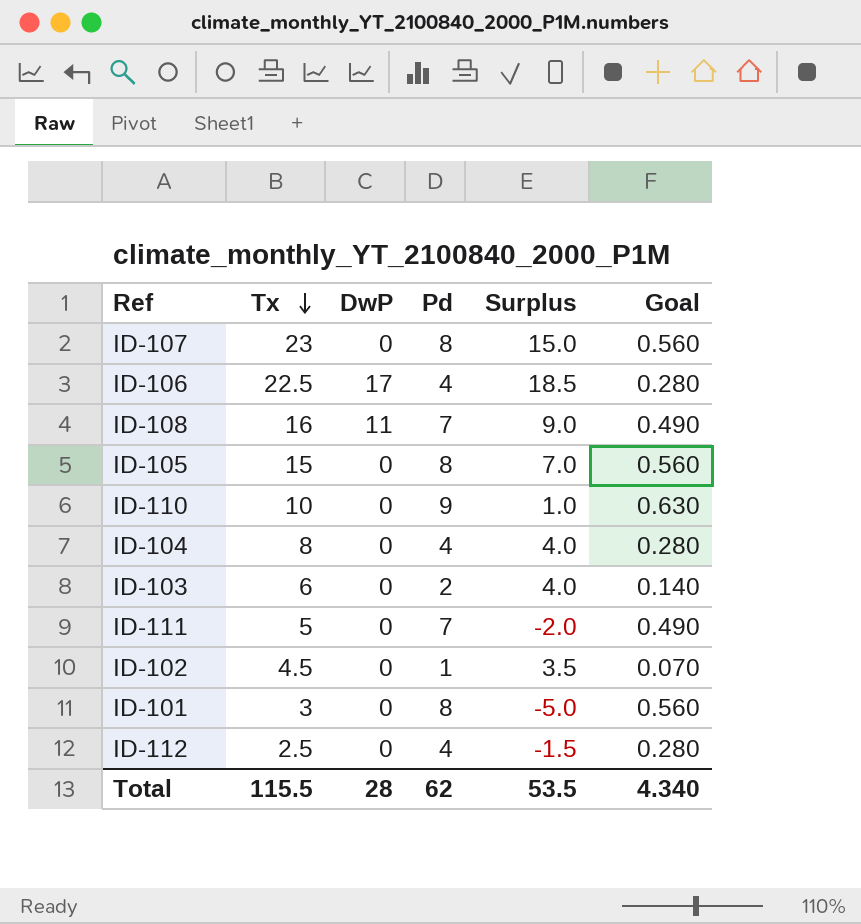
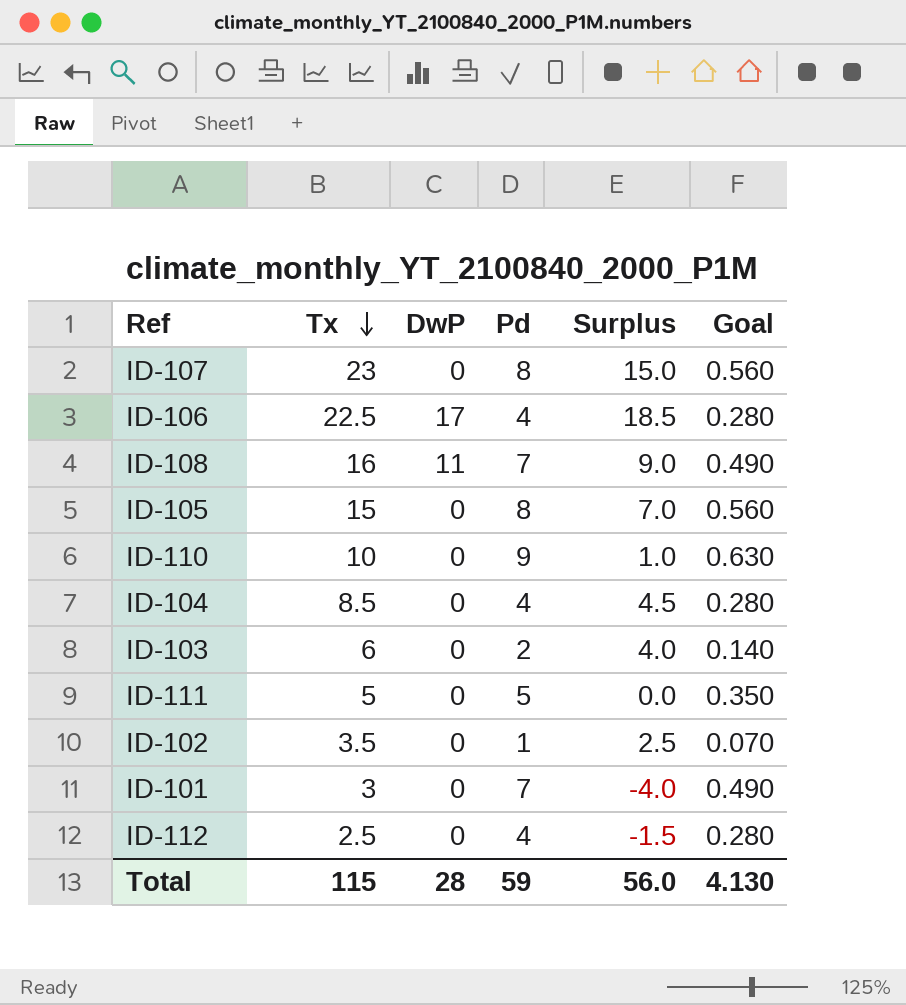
ID-104 | Tx: 8 -> 8.5
ID-104 | Surplus: 4.0 -> 4.5
ID-111 | Pd: 7 -> 5
ID-111 | Surplus: -2.0 -> 0.0
ID-111 | Goal: 0.490 -> 0.350
ID-102 | Tx: 4.5 -> 3.5
ID-102 | Surplus: 3.5 -> 2.5
ID-101 | Pd: 8 -> 7
ID-101 | Surplus: -5.0 -> -4.0
ID-101 | Goal: 0.560 -> 0.490
Total | Tx: 115.5 -> 115
Total | Pd: 62 -> 59
Total | Surplus: 53.5 -> 56.0
Total | Goal: 4.340 -> 4.130

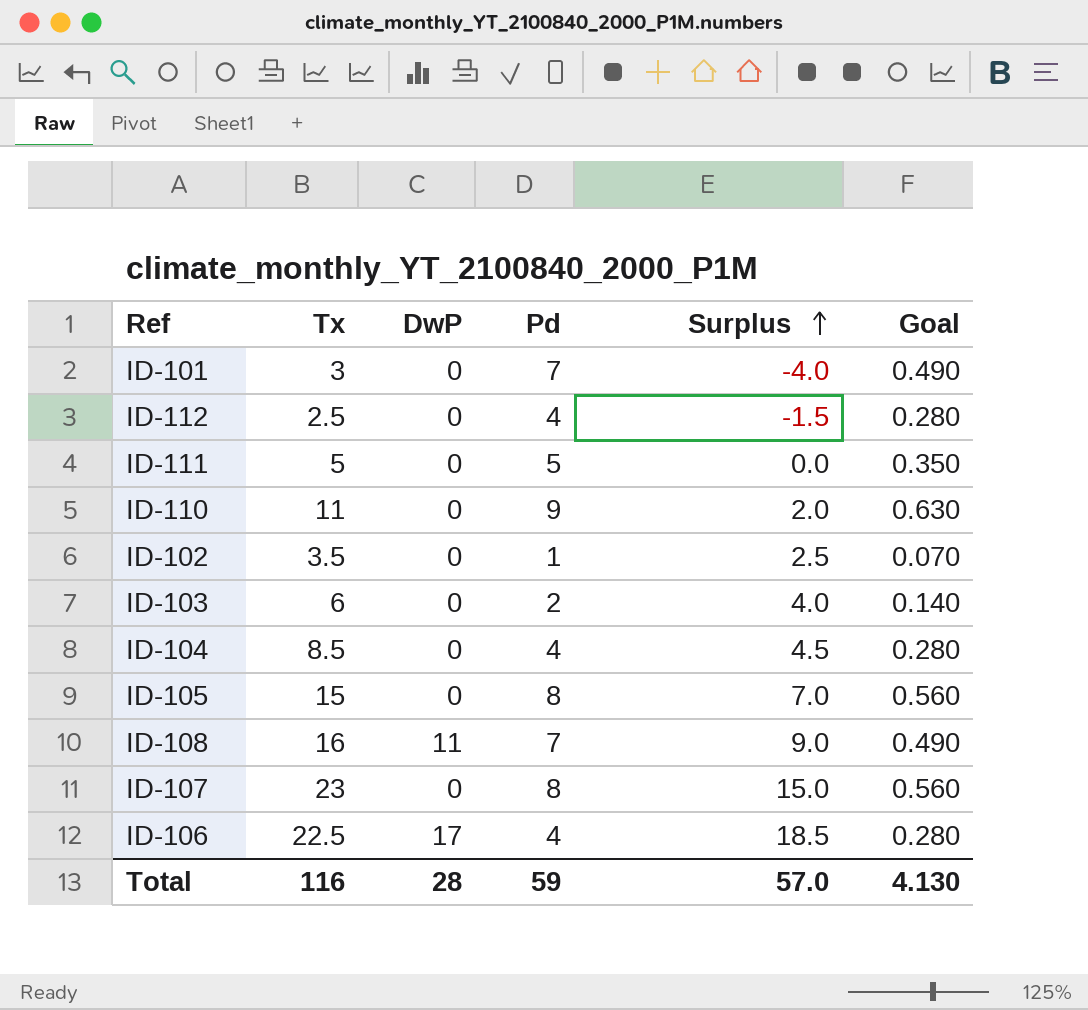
row order: Tx descending -> Surplus ascending
ID-110 | Tx: 10 -> 11
ID-110 | Surplus: 1.0 -> 2.0
Total | Tx: 115 -> 116
Total | Surplus: 56.0 -> 57.0

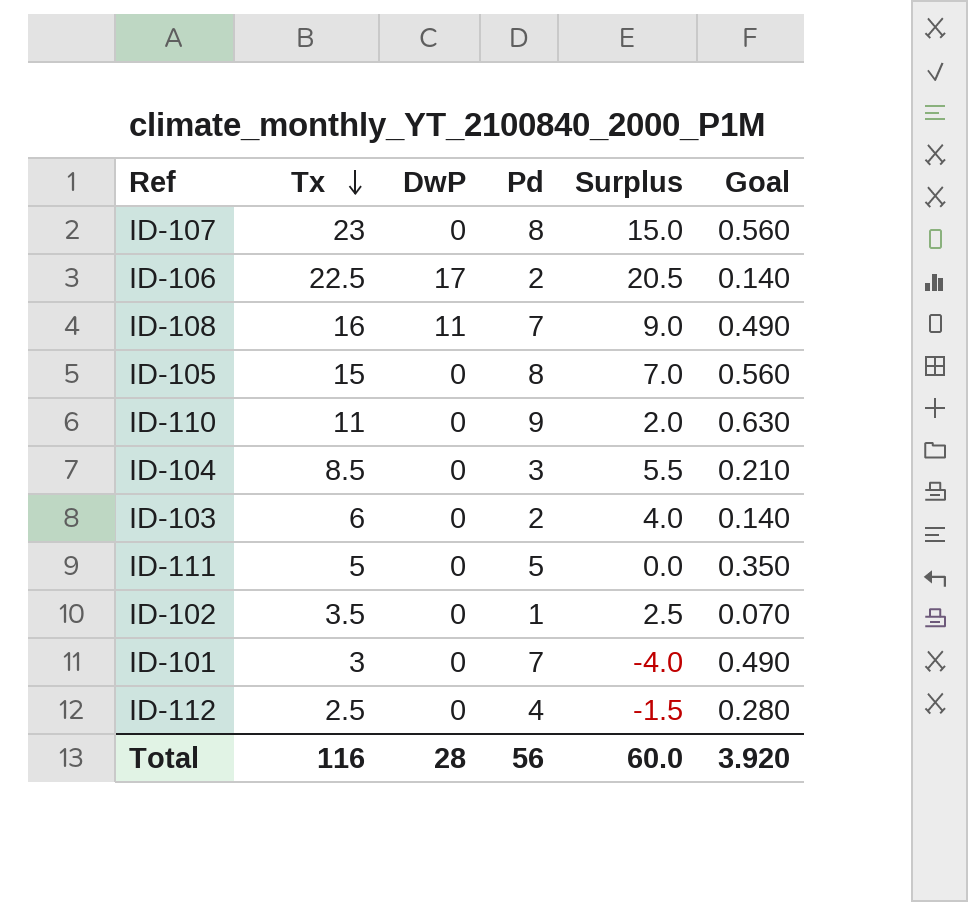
row order: Surplus ascending -> Tx descending
ID-106 | Pd: 4 -> 2
ID-106 | Surplus: 18.5 -> 20.5
ID-106 | Goal: 0.280 -> 0.140
ID-104 | Pd: 4 -> 3
ID-104 | Surplus: 4.5 -> 5.5
ID-104 | Goal: 0.280 -> 0.210
Total | Pd: 59 -> 56
Total | Surplus: 57.0 -> 60.0
Total | Goal: 4.130 -> 3.920

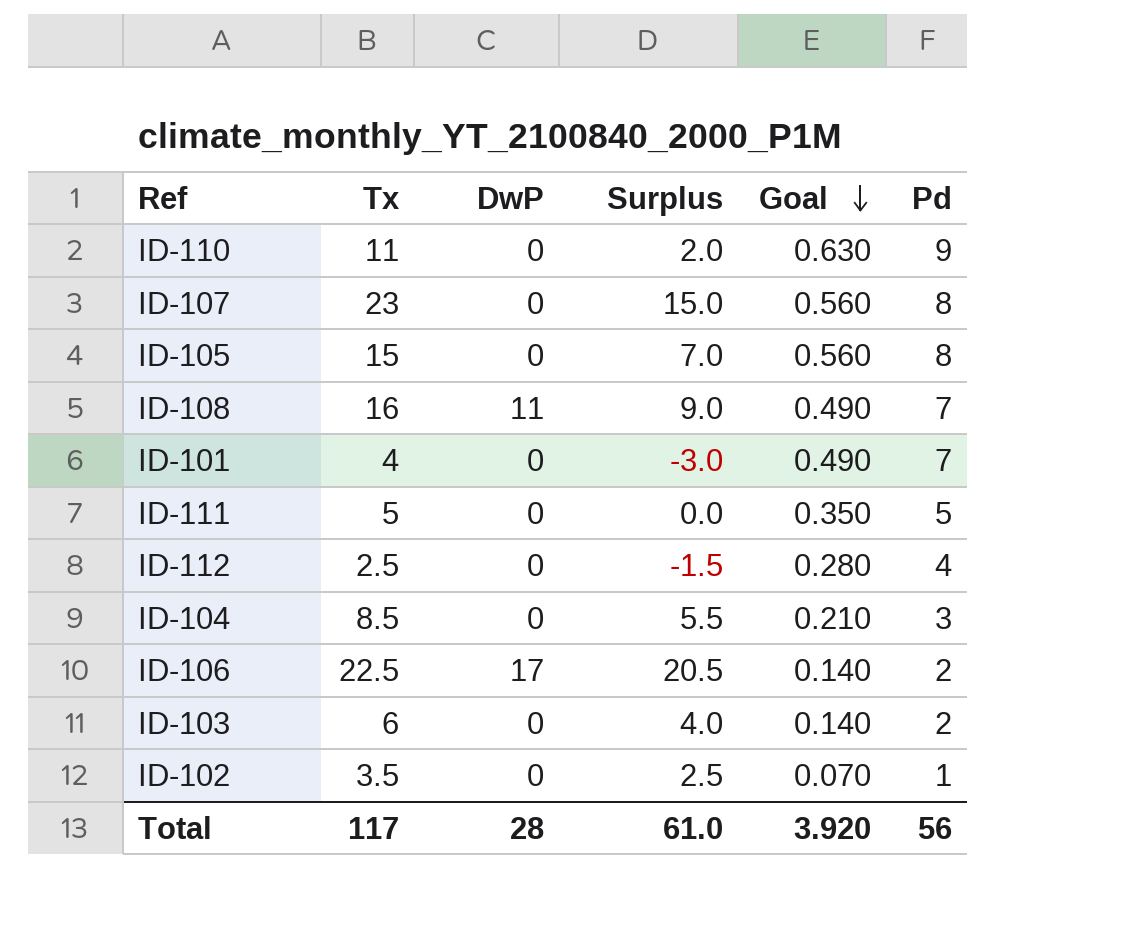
row order: Tx descending -> Goal descending
column Pd | position: 4 -> 6
ID-101 | Tx: 3 -> 4
ID-101 | Surplus: -4.0 -> -3.0
Total | Tx: 116 -> 117
Total | Surplus: 60.0 -> 61.0

